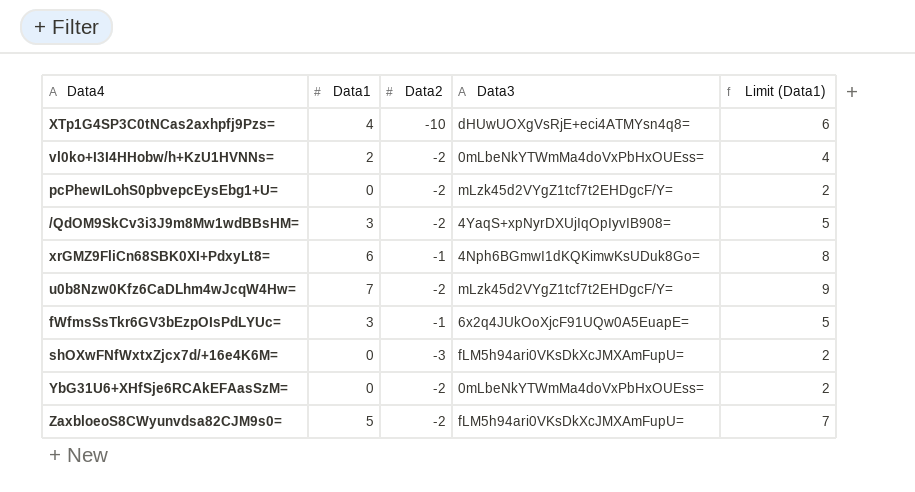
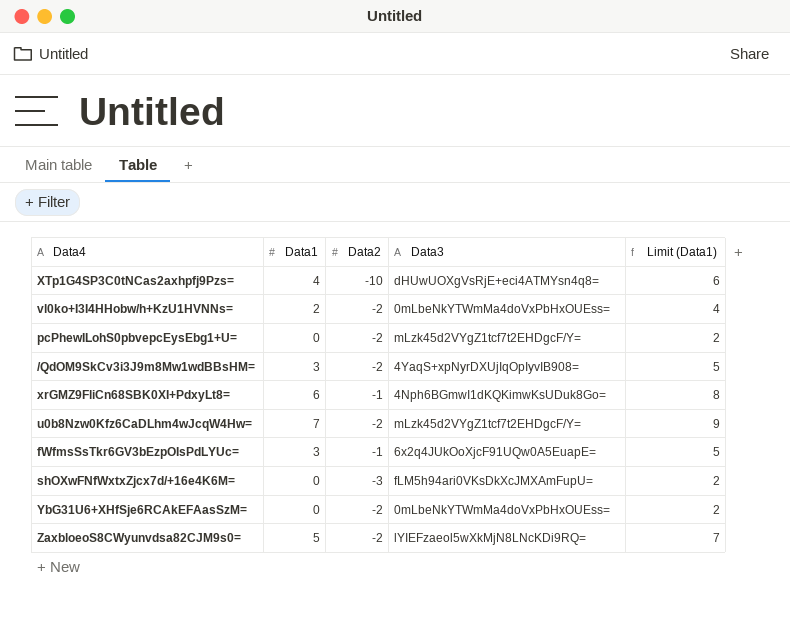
ZaxbloeoS8CWyunvdsa82CJM9s0= | Data3: fLM5h94ari0VKsDkXcJMXAmFupU= -> lYIEFzaeol5wXkMjN8LNcKDi9RQ=

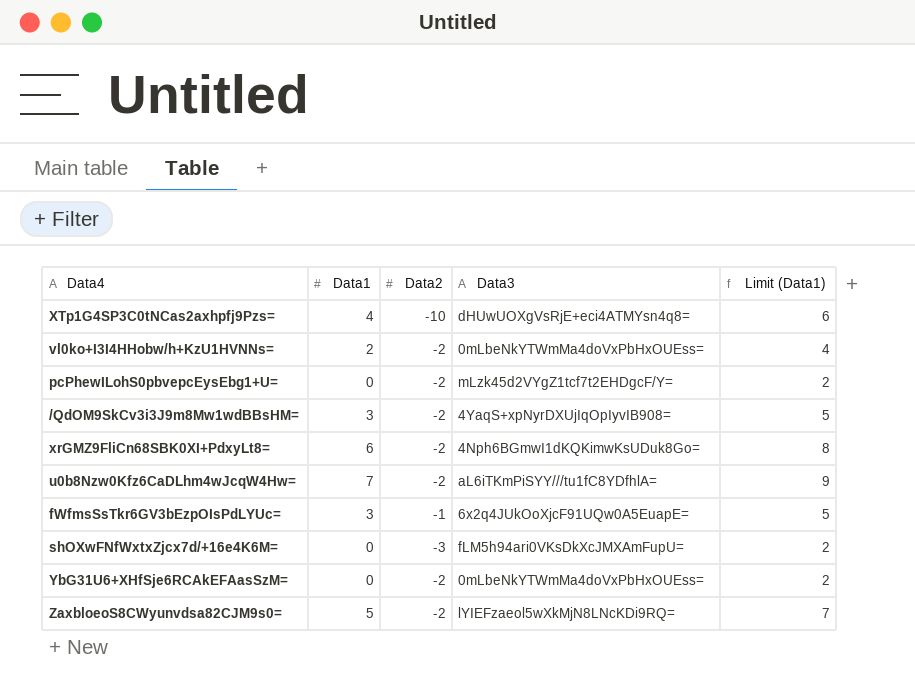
xrGMZ9FliCn68SBK0XI+PdxyLt8= | Data2: -1 -> -2
u0b8Nzw0Kfz6CaDLhm4wJcqW4Hw= | Data3: mLzk45d2VYgZ1tcf7t2EHDgcF/Y= -> aL6iTKmPiSYY///tu1fC8YDfhlA=

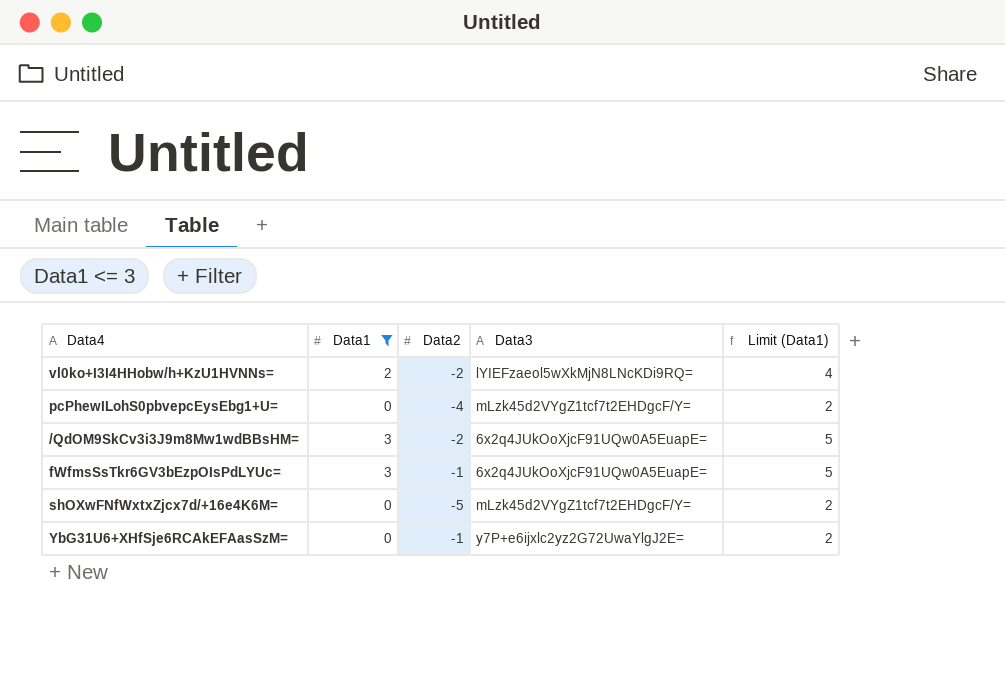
filter: none -> Data1 <= 3
vl0ko+I3I4HHobw/h+KzU1HVNNs= | Data3: 0mLbeNkYTWmMa4doVxPbHxOUEss= -> lYIEFzaeol5wXkMjN8LNcKDi9RQ=
pcPhewILohS0pbvepcEysEbg1+U= | Data2: -2 -> -4
/QdOM9SkCv3i3J9m8Mw1wdBBsHM= | Data3: 4YaqS+xpNyrDXUjIqOpIyvIB908= -> 6x2q4JUkOoXjcF91UQw0A5EuapE=
shOXwFNfWxtxZjcx7d/+16e4K6M= | Data2: -3 -> -5
shOXwFNfWxtxZjcx7d/+16e4K6M= | Data3: fLM5h94ari0VKsDkXcJMXAmFupU= -> mLzk45d2VYgZ1tcf7t2EHDgcF/Y=
YbG31U6+XHfSje6RCAkEFAasSzM= | Data2: -2 -> -1
YbG31U6+XHfSje6RCAkEFAasSzM= | Data3: 0mLbeNkYTWmMa4doVxPbHxOUEss= -> y7P+e6ijxlc2yz2G72UwaYlgJ2E=

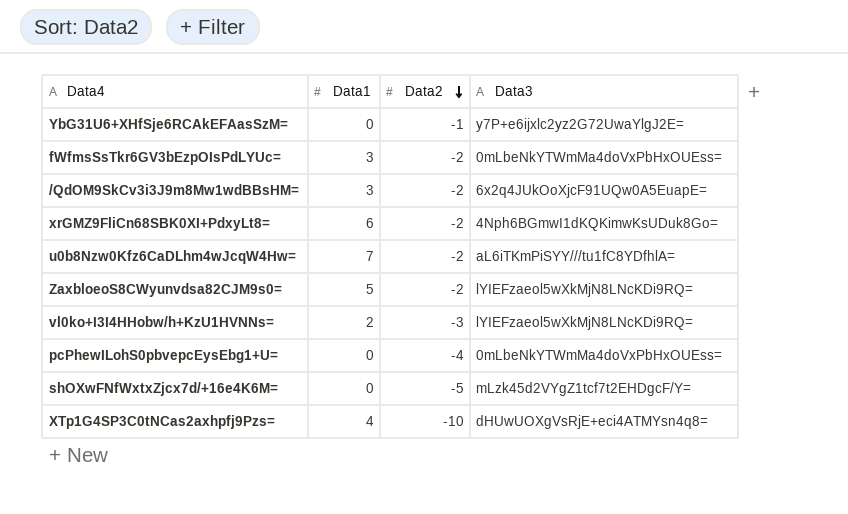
filter: Data1 <= 3 -> none
row order: none -> Data2 descending
column Limit (Data1) | formula: [Data1] + 2 -> none
fWfmsSsTkr6GV3bEzpOIsPdLYUc= | Data2: -1 -> -2
fWfmsSsTkr6GV3bEzpOIsPdLYUc= | Data3: 6x2q4JUkOoXjcF91UQw0A5EuapE= -> 0mLbeNkYTWmMa4doVxPbHxOUEss=
vl0ko+I3I4HHobw/h+KzU1HVNNs= | Data2: -2 -> -3
pcPhewILohS0pbvepcEysEbg1+U= | Data3: mLzk45d2VYgZ1tcf7t2EHDgcF/Y= -> 0mLbeNkYTWmMa4doVxPbHxOUEss=

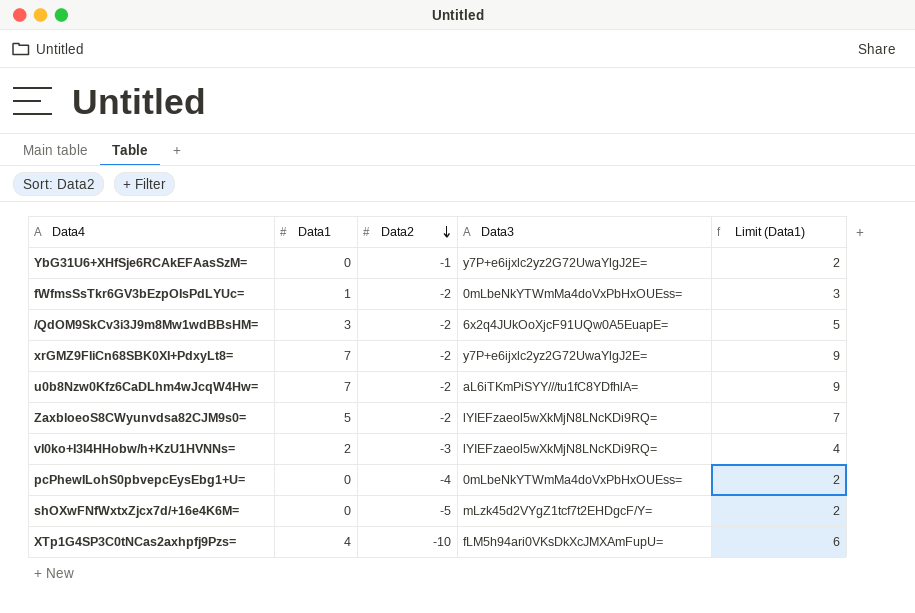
column Limit (Data1) | formula: none -> [Data1] + 2
fWfmsSsTkr6GV3bEzpOIsPdLYUc= | Data1: 3 -> 1
xrGMZ9FliCn68SBK0XI+PdxyLt8= | Data1: 6 -> 7
xrGMZ9FliCn68SBK0XI+PdxyLt8= | Data3: 4Nph6BGmwI1dKQKimwKsUDuk8Go= -> y7P+e6ijxlc2yz2G72UwaYlgJ2E=
XTp1G4SP3C0tNCas2axhpfj9Pzs= | Data3: dHUwUOXgVsRjE+eci4ATMYsn4q8= -> fLM5h94ari0VKsDkXcJMXAmFupU=

